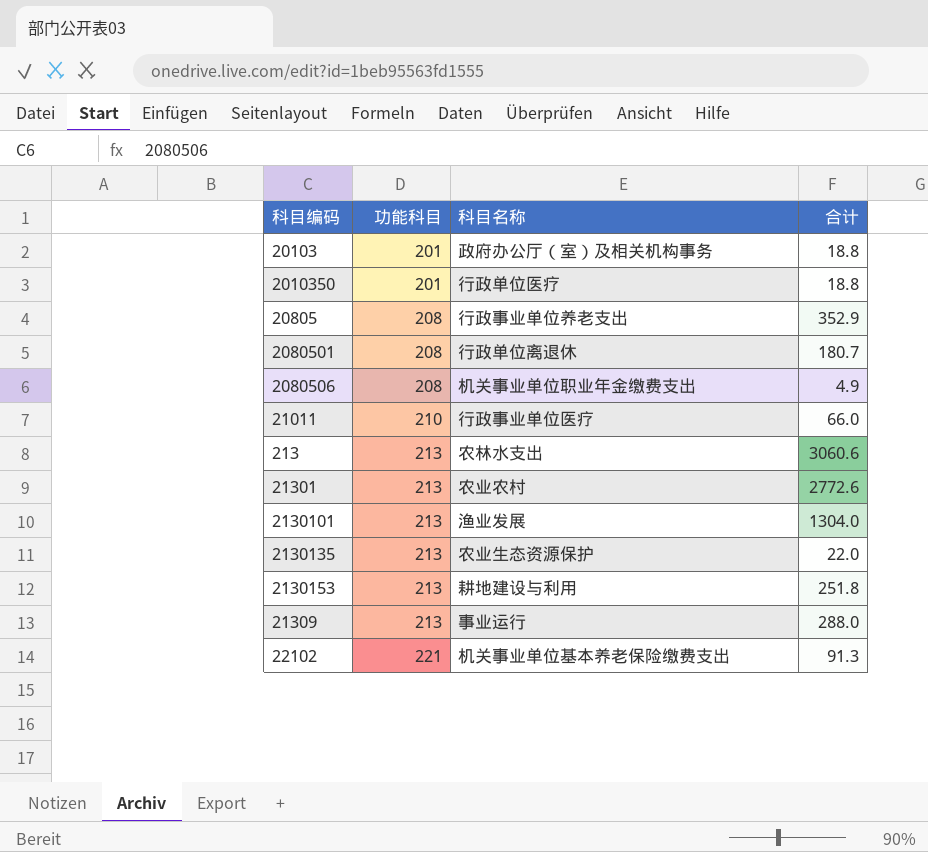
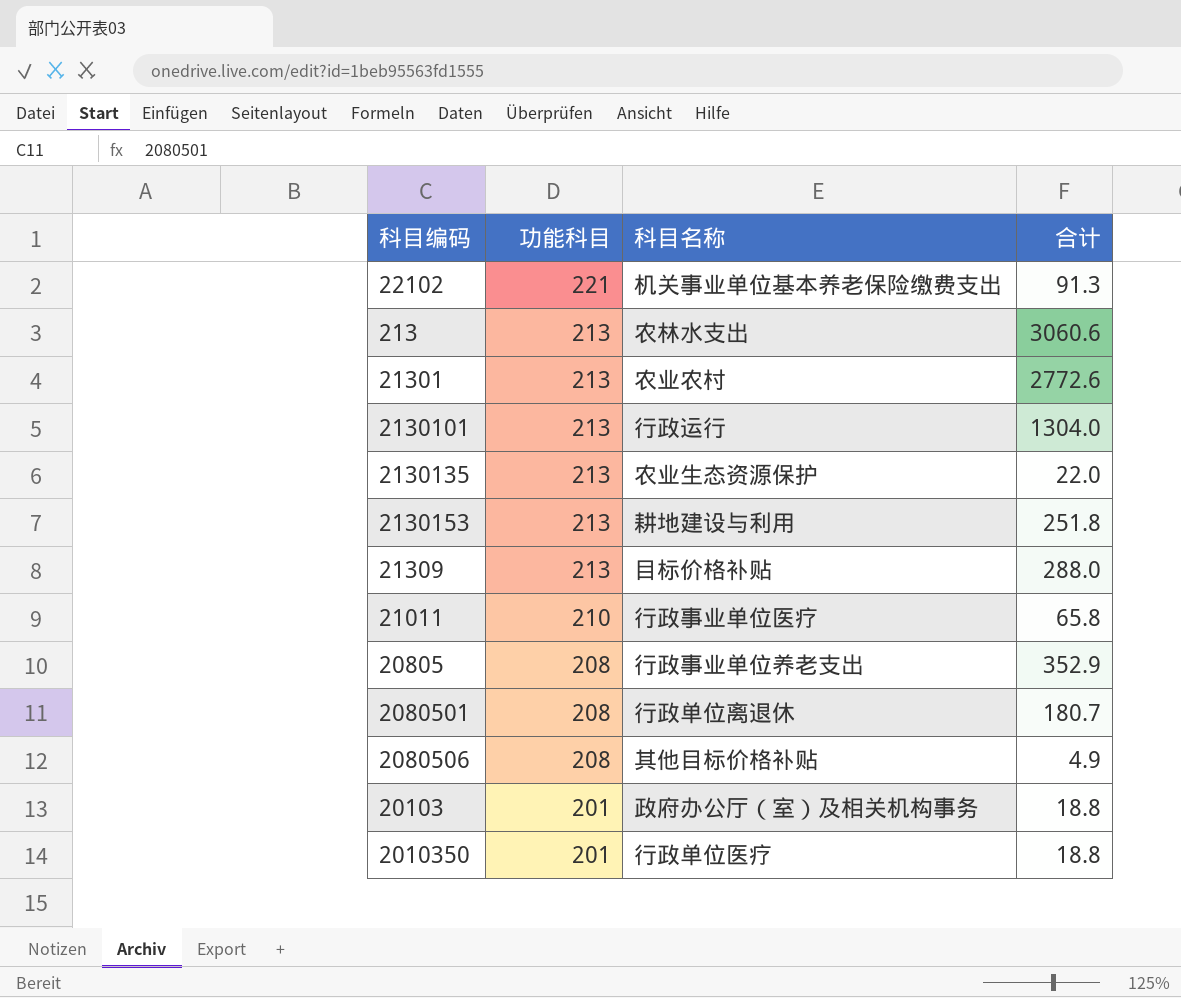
row order: 功能科目 ascending -> 功能科目 descending
2130101 | 科目名称: 渔业发展 -> 行政运行
21309 | 科目名称: 事业运行 -> 目标价格补贴
21011 | 合计: 66.0 -> 65.8
2080506 | 科目名称: 机关事业单位职业年金缴费支出 -> 其他目标价格补贴

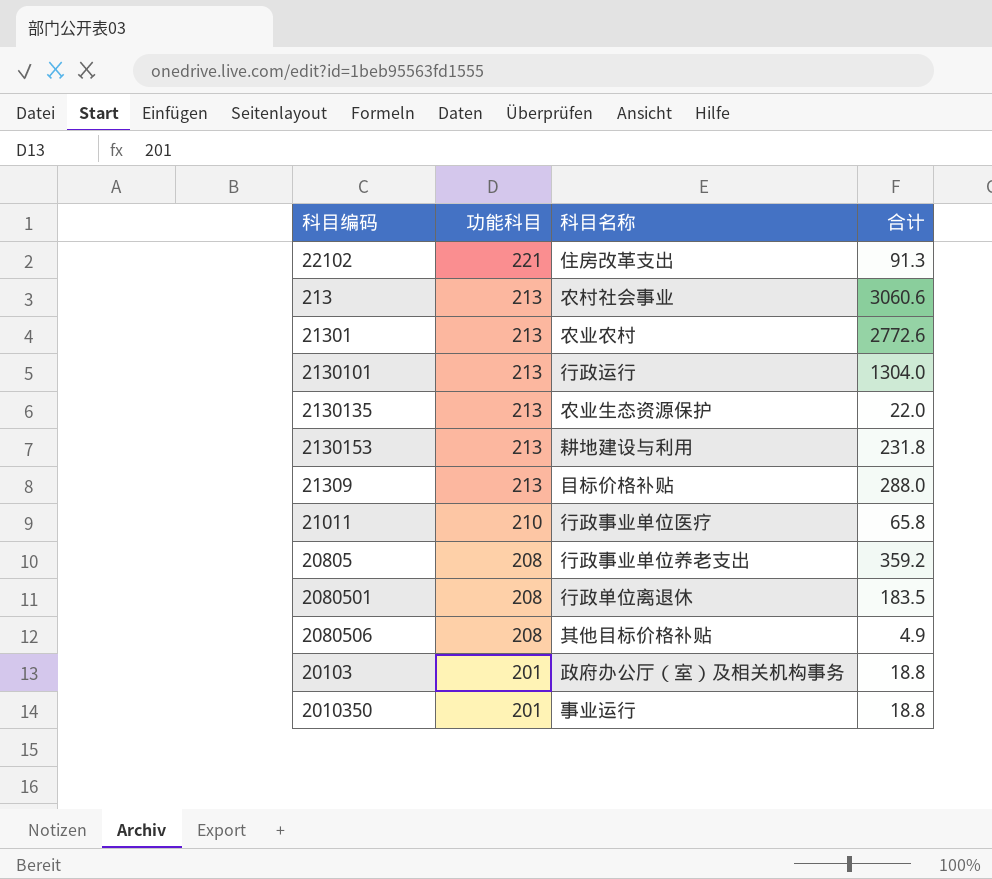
22102 | 科目名称: 机关事业单位基本养老保险缴费支出 -> 住房改革支出
213 | 科目名称: 农林水支出 -> 农村社会事业
2130153 | 合计: 251.8 -> 231.8
20805 | 合计: 352.9 -> 359.2
2080501 | 合计: 180.7 -> 183.5
2010350 | 科目名称: 行政单位医疗 -> 事业运行

